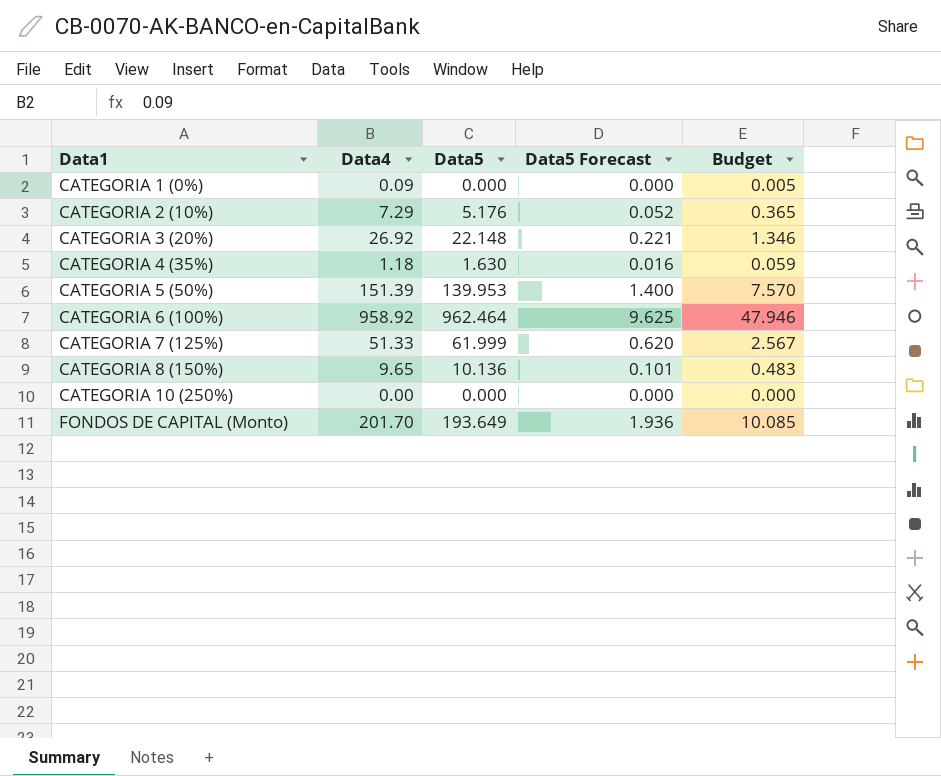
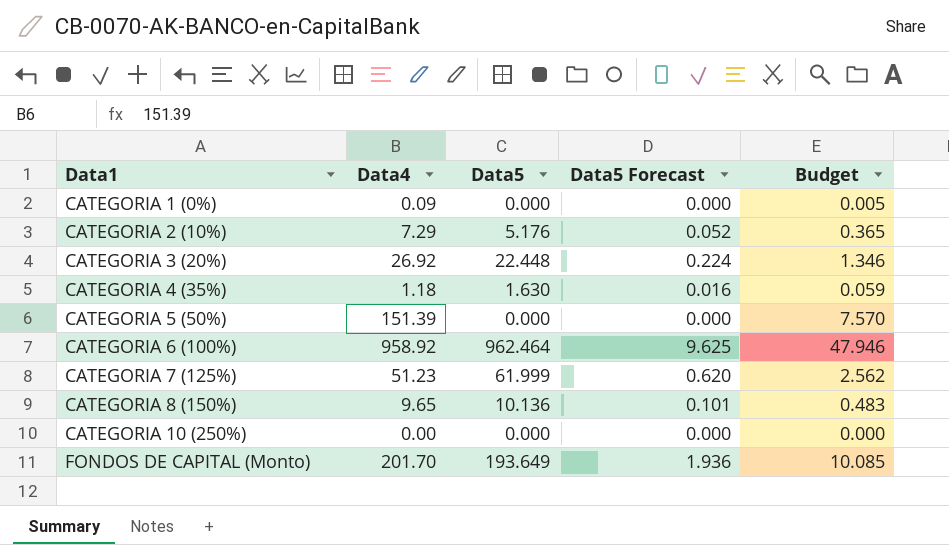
CATEGORIA 3 (20%) | Data5: 22.148 -> 22.448
CATEGORIA 3 (20%) | Data5 Forecast: 0.221 -> 0.224
CATEGORIA 5 (50%) | Data5: 139.953 -> 0.000
CATEGORIA 5 (50%) | Data5 Forecast: 1.400 -> 0.000
CATEGORIA 7 (125%) | Data4: 51.33 -> 51.23
CATEGORIA 7 (125%) | Budget: 2.567 -> 2.562

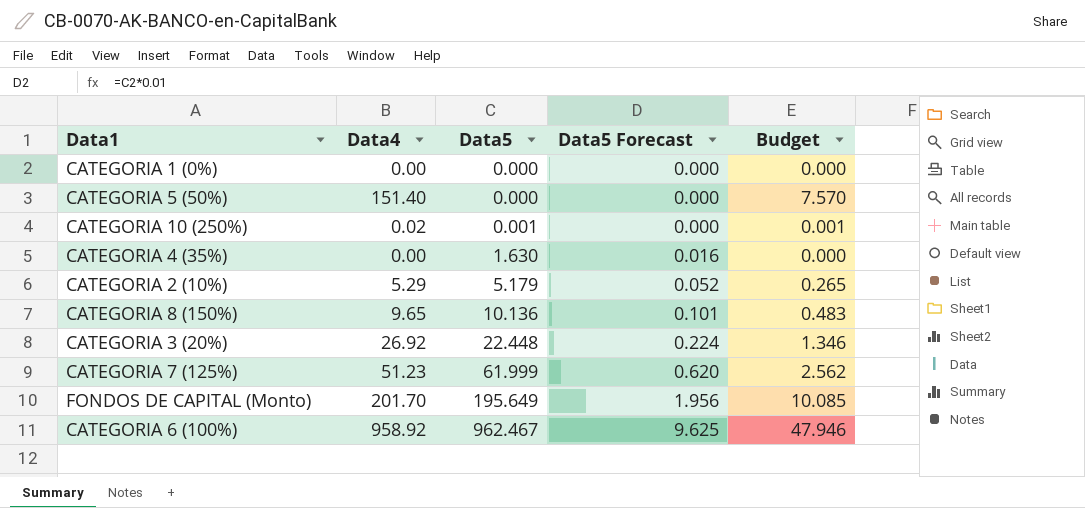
row order: Data1 ascending -> Data5 ascending
CATEGORIA 1 (0%) | Data4: 0.09 -> 0.00
CATEGORIA 1 (0%) | Budget: 0.005 -> 0.000
CATEGORIA 5 (50%) | Data4: 151.39 -> 151.40
CATEGORIA 10 (250%) | Data4: 0.00 -> 0.02
CATEGORIA 10 (250%) | Data5: 0.000 -> 0.001
CATEGORIA 10 (250%) | Budget: 0.000 -> 0.001
CATEGORIA 4 (35%) | Data4: 1.18 -> 0.00
CATEGORIA 4 (35%) | Budget: 0.059 -> 0.000
CATEGORIA 2 (10%) | Data4: 7.29 -> 5.29
CATEGORIA 2 (10%) | Data5: 5.176 -> 5.179
CATEGORIA 2 (10%) | Budget: 0.365 -> 0.265
FONDOS DE CAPITAL (Monto) | Data5: 193.649 -> 195.649
FONDOS DE CAPITAL (Monto) | Data5 Forecast: 1.936 -> 1.956
CATEGORIA 6 (100%) | Data5: 962.464 -> 962.467

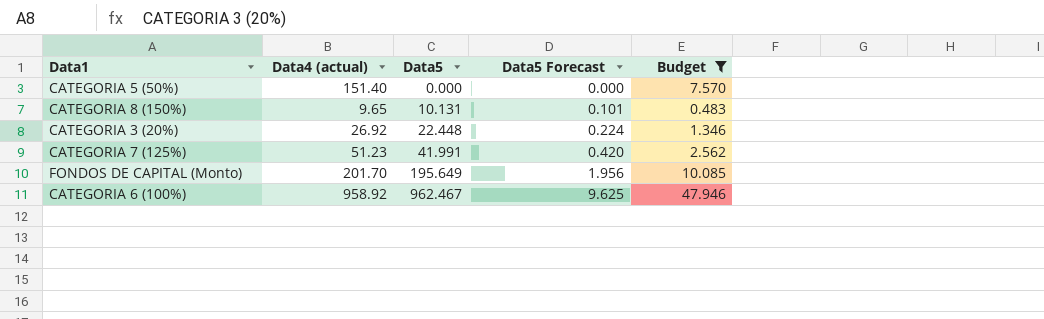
filter: none -> Budget >= 0.483
column name: Data4 -> Data4 (actual)
CATEGORIA 8 (150%) | Data5: 10.136 -> 10.131
CATEGORIA 7 (125%) | Data5: 61.999 -> 41.991
CATEGORIA 7 (125%) | Data5 Forecast: 0.620 -> 0.420

